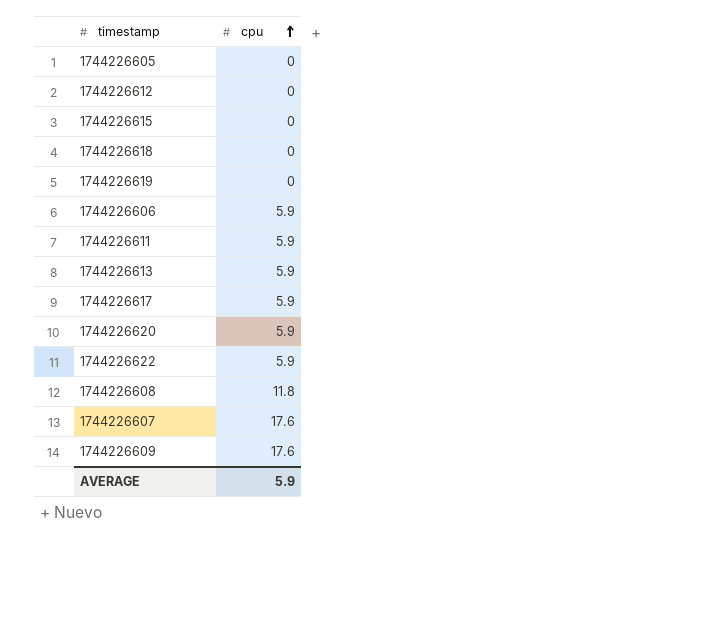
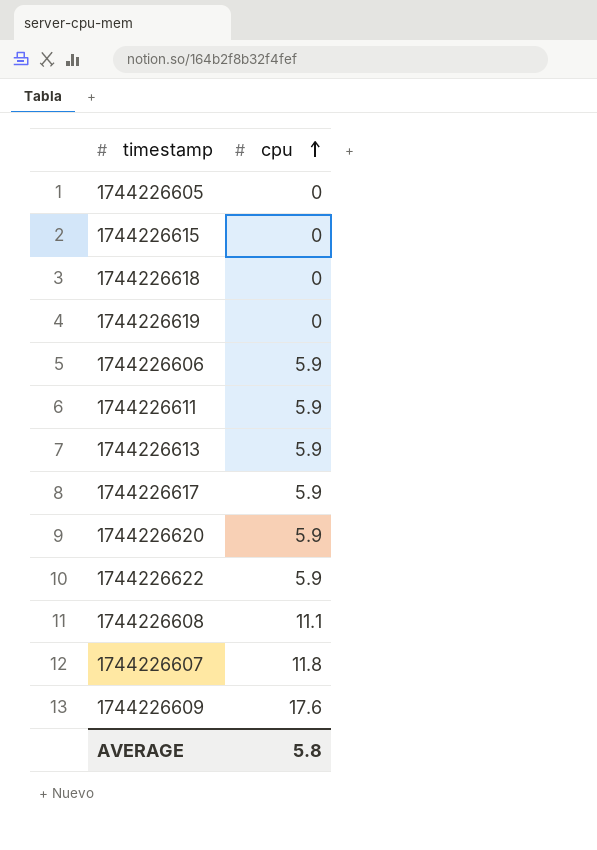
row 1744226612: 0 -> none
1744226608 | cpu: 11.8 -> 11.1
1744226607 | cpu: 17.6 -> 11.8
AVERAGE | cpu: 5.9 -> 5.8

